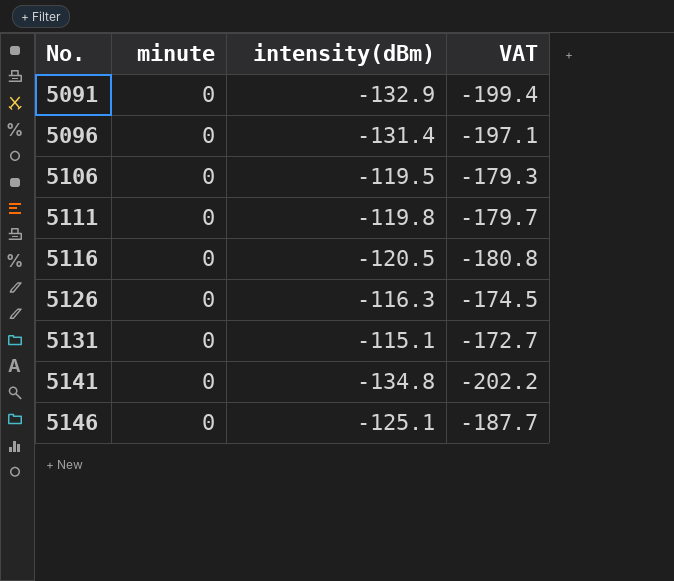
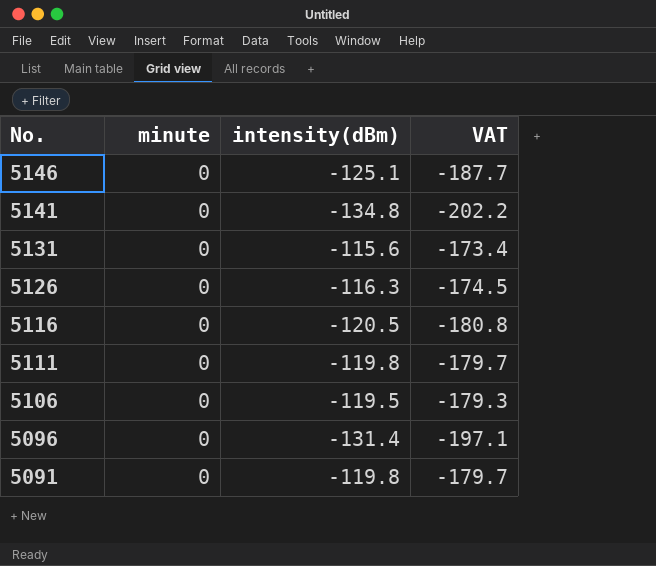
row order: No. ascending -> No. descending
5131 | intensity(dBm): -115.1 -> -115.6
5131 | VAT: -172.7 -> -173.4
5091 | intensity(dBm): -132.9 -> -119.8
5091 | VAT: -199.4 -> -179.7

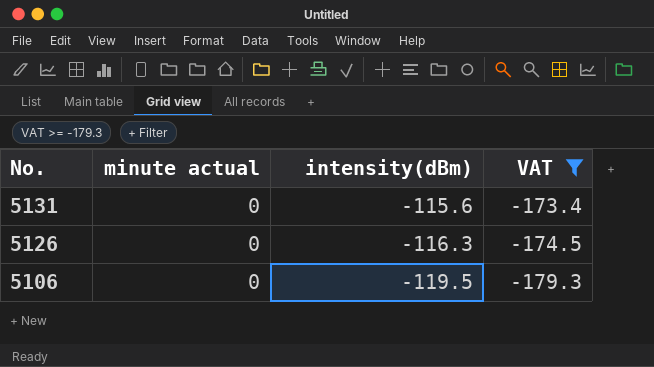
filter: none -> VAT >= -179.3
column name: minute -> minute actual

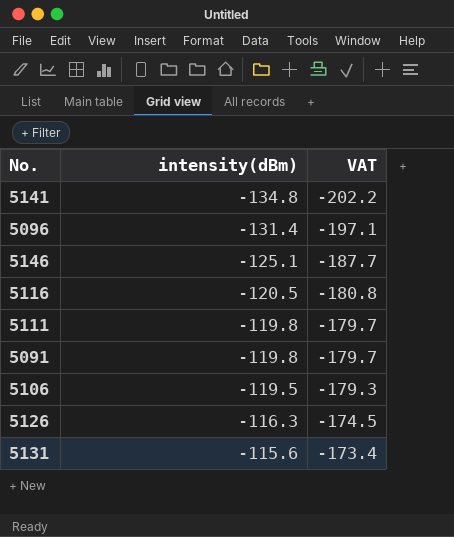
filter: VAT >= -179.3 -> none
row order: No. descending -> intensity(dBm) ascending
column minute actual | position: 2 -> none

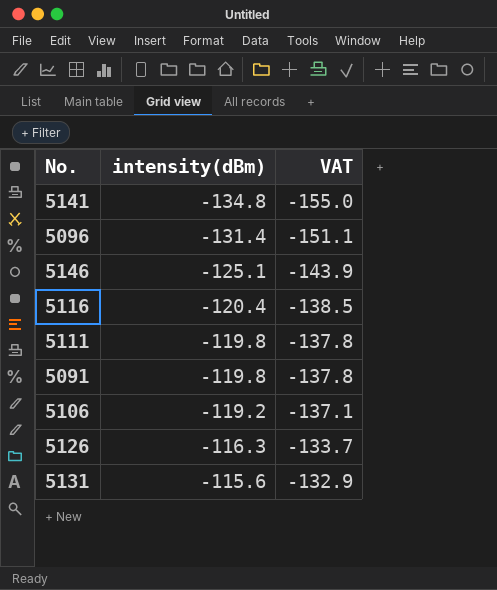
column VAT | formula: [intensity(dBm)] * 1.5 -> [intensity(dBm)] * 1.15
5116 | intensity(dBm): -120.5 -> -120.4
5106 | intensity(dBm): -119.5 -> -119.2

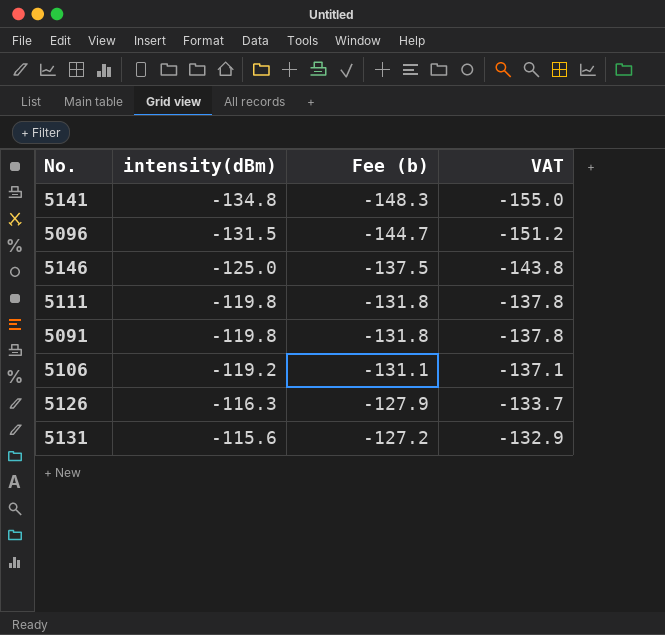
column Fee (b) | formula: none -> [intensity(dBm)] * 1.1
row 5116: -120.4 | -138.5 -> none
5096 | intensity(dBm): -131.4 -> -131.5
5096 | VAT: -151.1 -> -151.2
5146 | intensity(dBm): -125.1 -> -125.0
5146 | VAT: -143.9 -> -143.8

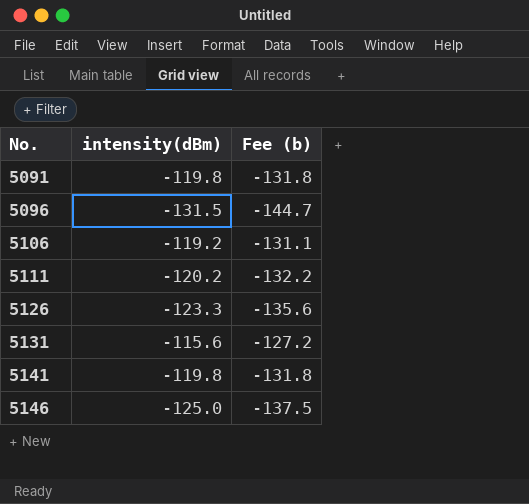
row order: intensity(dBm) ascending -> No. ascending
column VAT | formula: [intensity(dBm)] * 1.15 -> none
5111 | intensity(dBm): -119.8 -> -120.2
5111 | Fee (b): -131.8 -> -132.2
5126 | intensity(dBm): -116.3 -> -123.3
5126 | Fee (b): -127.9 -> -135.6
5141 | intensity(dBm): -134.8 -> -119.8
5141 | Fee (b): -148.3 -> -131.8

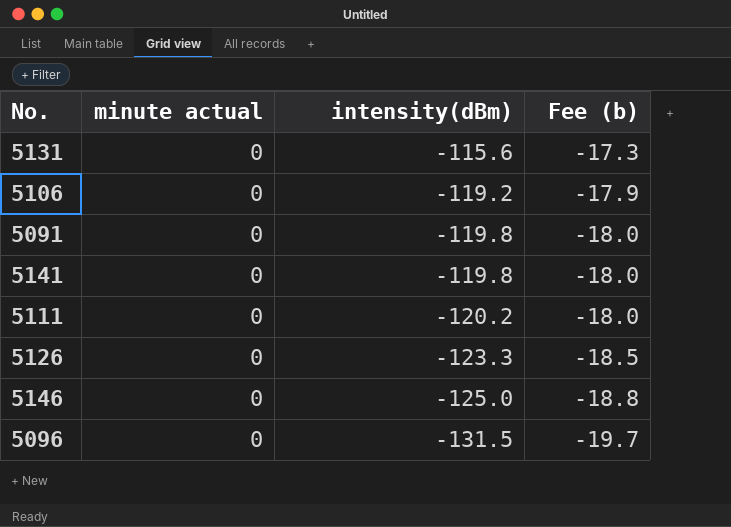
row order: No. ascending -> intensity(dBm) descending
column minute actual | position: none -> 2
column Fee (b) | formula: [intensity(dBm)] * 1.1 -> [intensity(dBm)] * 0.15

